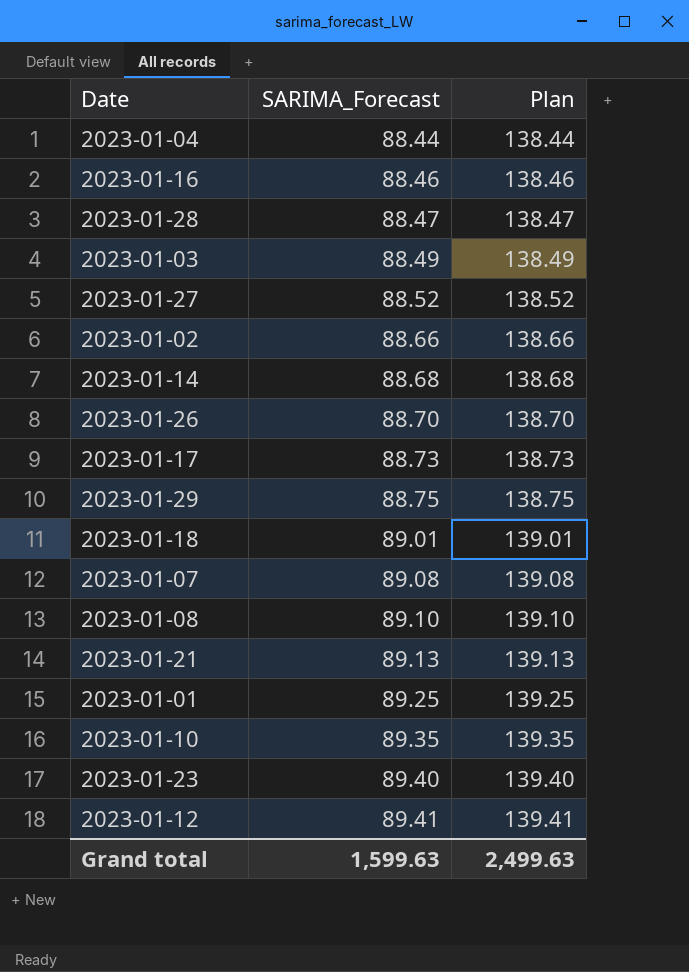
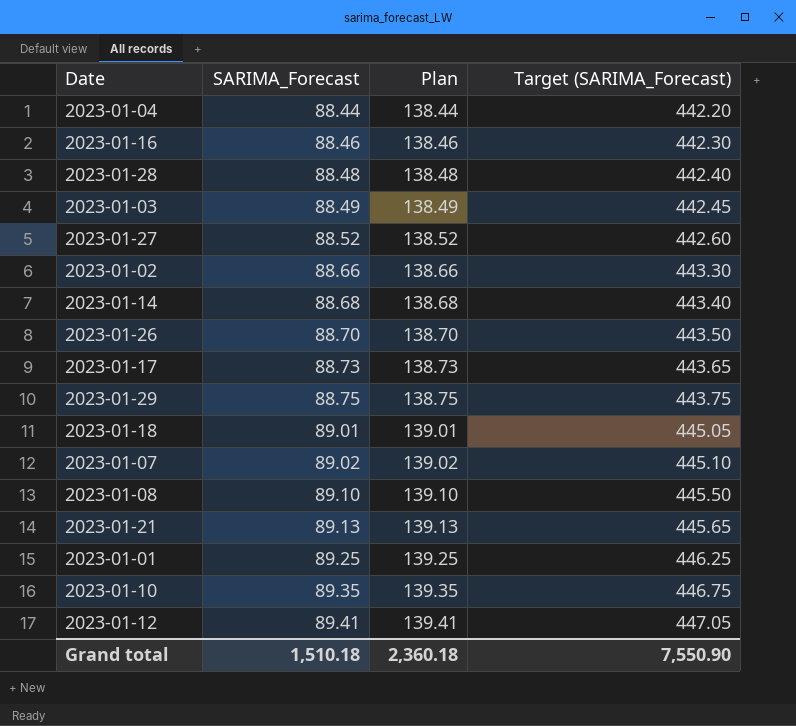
column Target (SARIMA_Forecast) | formula: none -> [SARIMA_Forecast] * 5
row 2023-01-23: 89.40 | 139.40 -> none
2023-01-28 | SARIMA_Forecast: 88.47 -> 88.48
2023-01-28 | Plan: 138.47 -> 138.48
2023-01-07 | SARIMA_Forecast: 89.08 -> 89.02
2023-01-07 | Plan: 139.08 -> 139.02
Grand total | SARIMA_Forecast: 1,599.63 -> 1,510.18
Grand total | Plan: 2,499.63 -> 2,360.18

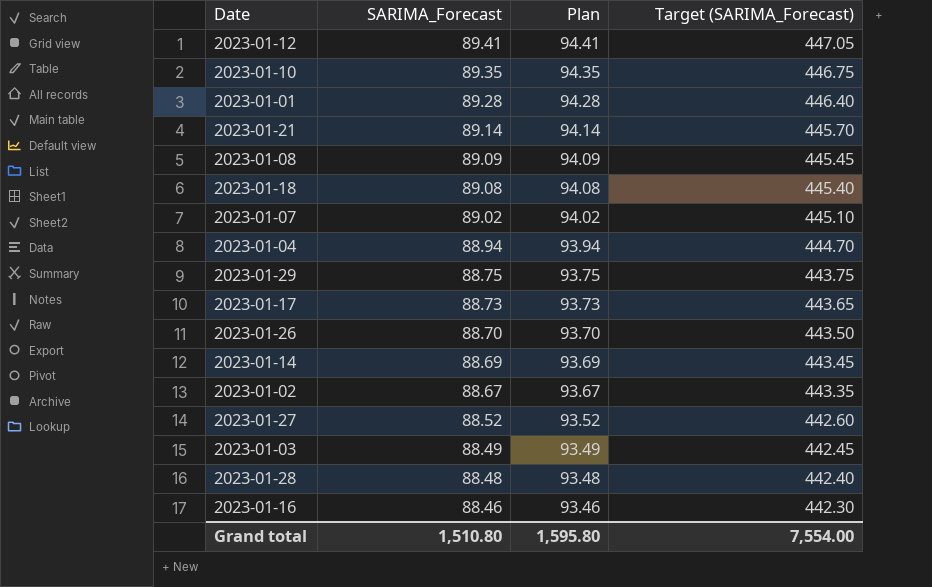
row order: SARIMA_Forecast ascending -> SARIMA_Forecast descending
column Plan | formula: [SARIMA_Forecast] + 50 -> [SARIMA_Forecast] + 5
2023-01-01 | SARIMA_Forecast: 89.25 -> 89.28
2023-01-01 | Target (SARIMA_Forecast): 446.25 -> 446.40
2023-01-21 | SARIMA_Forecast: 89.13 -> 89.14
2023-01-21 | Target (SARIMA_Forecast): 445.65 -> 445.70
2023-01-08 | SARIMA_Forecast: 89.10 -> 89.09
2023-01-08 | Target (SARIMA_Forecast): 445.50 -> 445.45
2023-01-18 | SARIMA_Forecast: 89.01 -> 89.08
2023-01-18 | Target (SARIMA_Forecast): 445.05 -> 445.40
2023-01-04 | SARIMA_Forecast: 88.44 -> 88.94
2023-01-04 | Target (SARIMA_Forecast): 442.20 -> 444.70
2023-01-14 | SARIMA_Forecast: 88.68 -> 88.69
2023-01-14 | Target (SARIMA_Forecast): 443.40 -> 443.45
2023-01-02 | SARIMA_Forecast: 88.66 -> 88.67
2023-01-02 | Target (SARIMA_Forecast): 443.30 -> 443.35
Grand total | SARIMA_Forecast: 1,510.18 -> 1,510.80
Grand total | Plan: 2,360.18 -> 1,595.80
Grand total | Target (SARIMA_Forecast): 7,550.90 -> 7,554.00

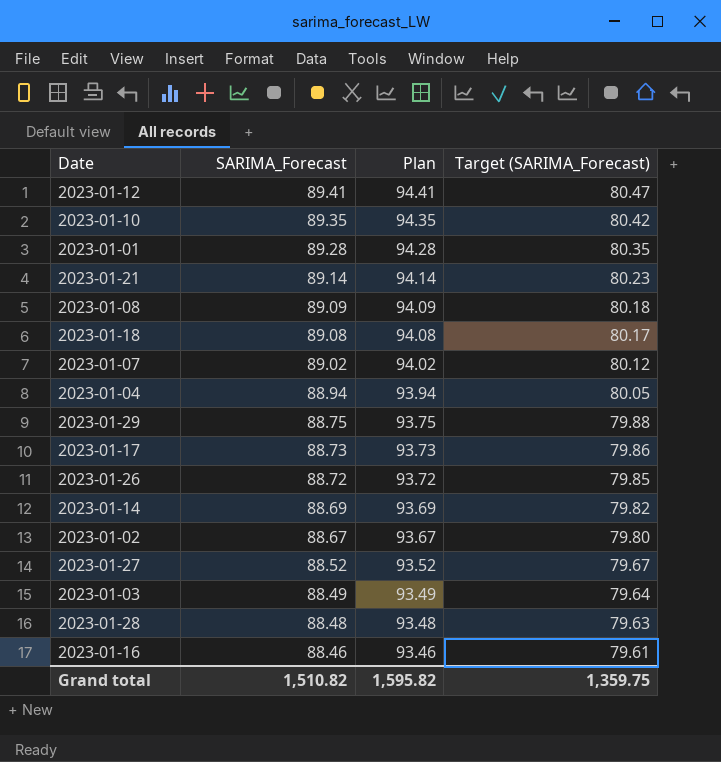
column Target (SARIMA_Forecast) | formula: [SARIMA_Forecast] * 5 -> [SARIMA_Forecast] * 0.9
2023-01-26 | SARIMA_Forecast: 88.70 -> 88.72
2023-01-26 | Plan: 93.70 -> 93.72
Grand total | SARIMA_Forecast: 1,510.80 -> 1,510.82
Grand total | Plan: 1,595.80 -> 1,595.82
Grand total | Target (SARIMA_Forecast): 7,554.00 -> 1,359.75

